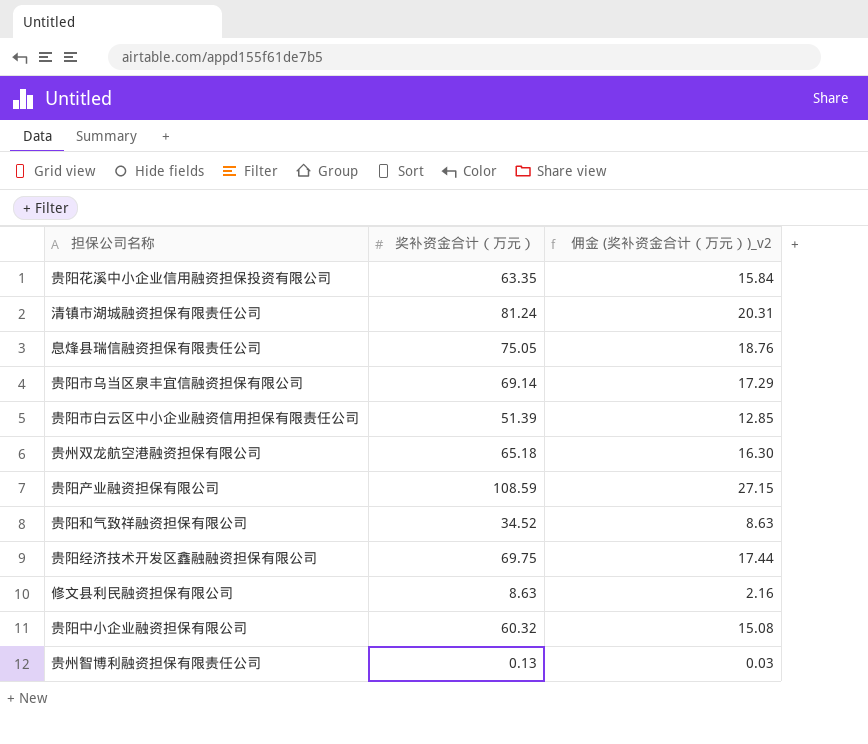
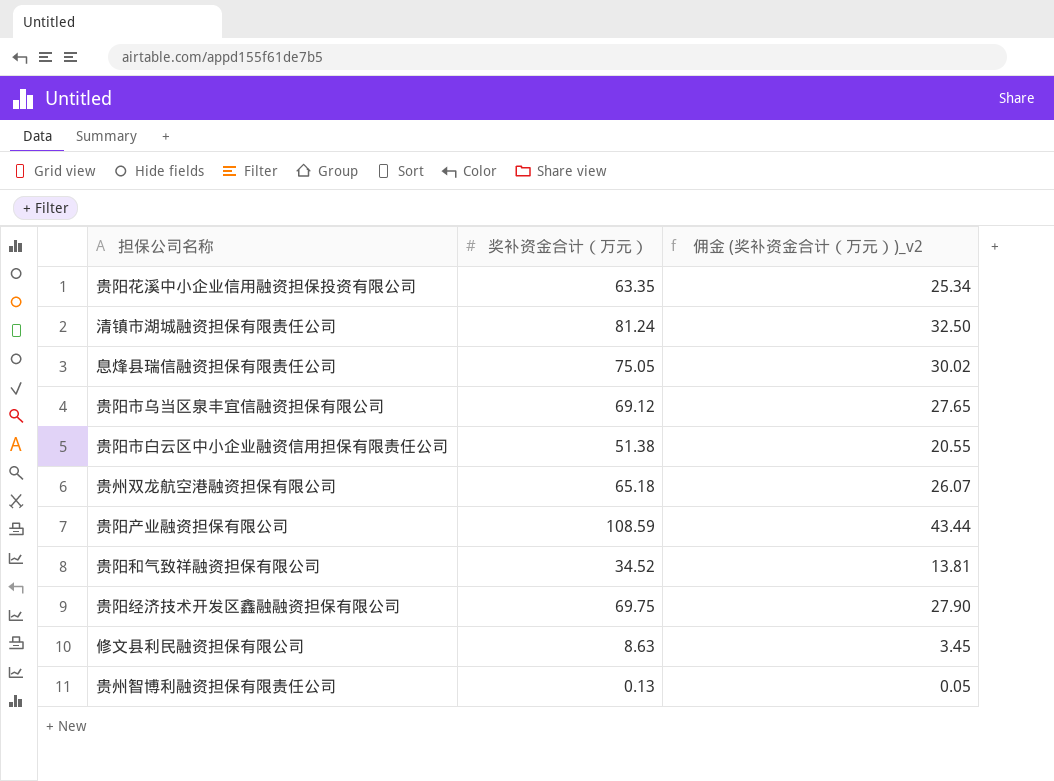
column 佣金 (奖补资金合计（万元）)_v2 | formula: [奖补资金合计（万元）] * 0.25 -> [奖补资金合计（万元）] * 0.4
row 贵阳中小企业融资担保有限公司: 60.32 | 15.08 -> none
贵阳市乌当区泉丰宜信融资担保有限公司 | 奖补资金合计（万元）: 69.14 -> 69.12
贵阳市白云区中小企业融资信用担保有限责任公司 | 奖补资金合计（万元）: 51.39 -> 51.38

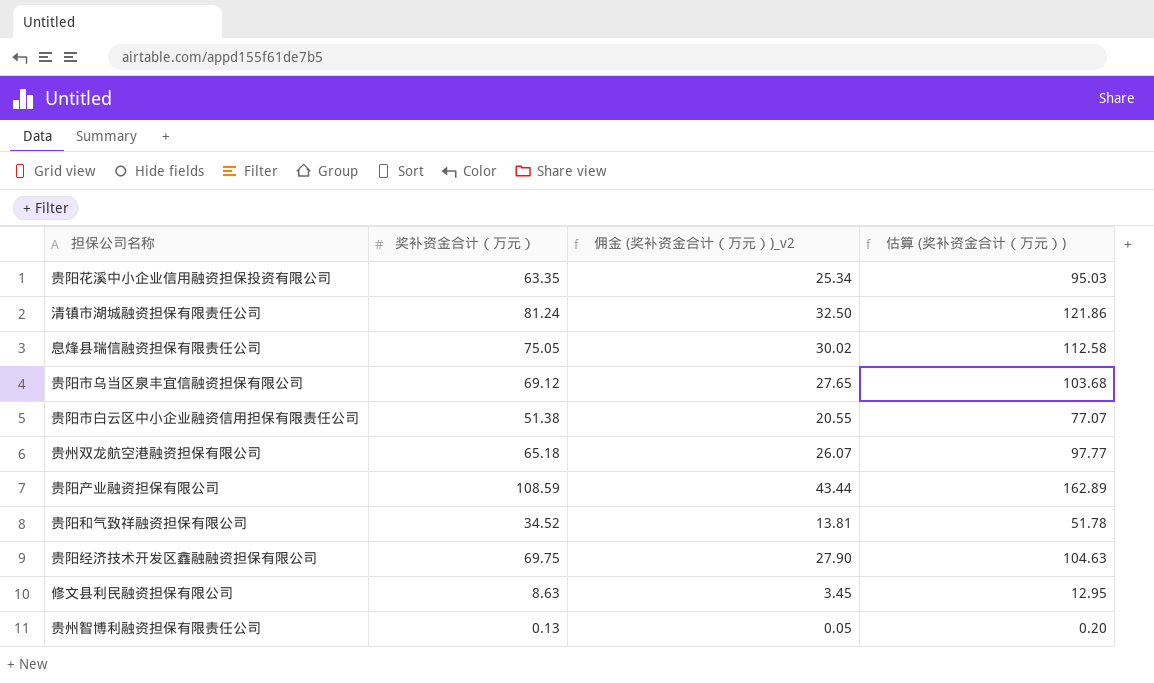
column 估算 (奖补资金合计（万元）) | formula: none -> [奖补资金合计（万元）] * 1.5

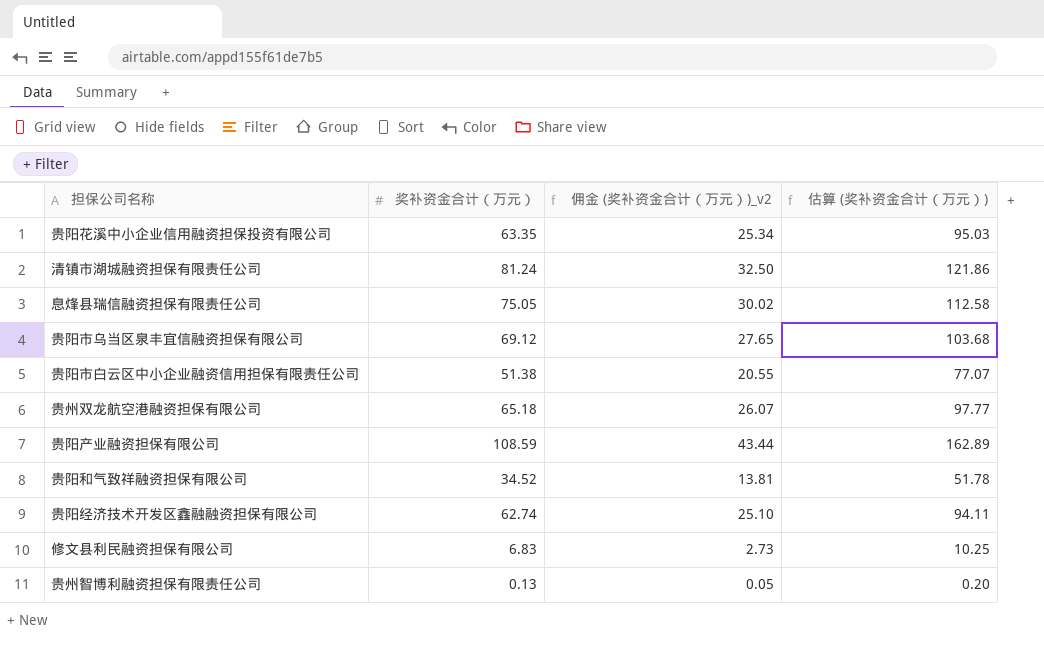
贵阳经济技术开发区鑫融融资担保有限公司 | 奖补资金合计（万元）: 69.75 -> 62.74
贵阳经济技术开发区鑫融融资担保有限公司 | 佣金 (奖补资金合计（万元）)_v2: 27.90 -> 25.10
贵阳经济技术开发区鑫融融资担保有限公司 | 估算 (奖补资金合计（万元）): 104.63 -> 94.11
修文县利民融资担保有限公司 | 奖补资金合计（万元）: 8.63 -> 6.83
修文县利民融资担保有限公司 | 佣金 (奖补资金合计（万元）)_v2: 3.45 -> 2.73
修文县利民融资担保有限公司 | 估算 (奖补资金合计（万元）): 12.95 -> 10.25

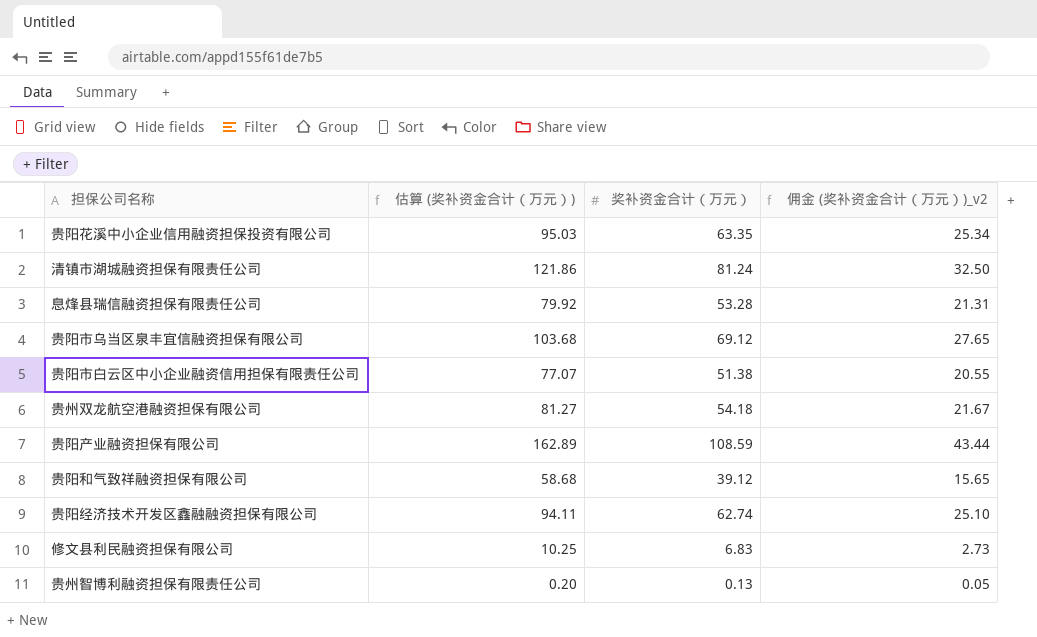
column 估算 (奖补资金合计（万元）) | position: 4 -> 2
息烽县瑞信融资担保有限责任公司 | 估算 (奖补资金合计（万元）): 112.58 -> 79.92
息烽县瑞信融资担保有限责任公司 | 奖补资金合计（万元）: 75.05 -> 53.28
息烽县瑞信融资担保有限责任公司 | 佣金 (奖补资金合计（万元）)_v2: 30.02 -> 21.31
贵州双龙航空港融资担保有限公司 | 估算 (奖补资金合计（万元）): 97.77 -> 81.27
贵州双龙航空港融资担保有限公司 | 奖补资金合计（万元）: 65.18 -> 54.18
贵州双龙航空港融资担保有限公司 | 佣金 (奖补资金合计（万元）)_v2: 26.07 -> 21.67
贵阳和气致祥融资担保有限公司 | 估算 (奖补资金合计（万元）): 51.78 -> 58.68
贵阳和气致祥融资担保有限公司 | 奖补资金合计（万元）: 34.52 -> 39.12
贵阳和气致祥融资担保有限公司 | 佣金 (奖补资金合计（万元）)_v2: 13.81 -> 15.65

